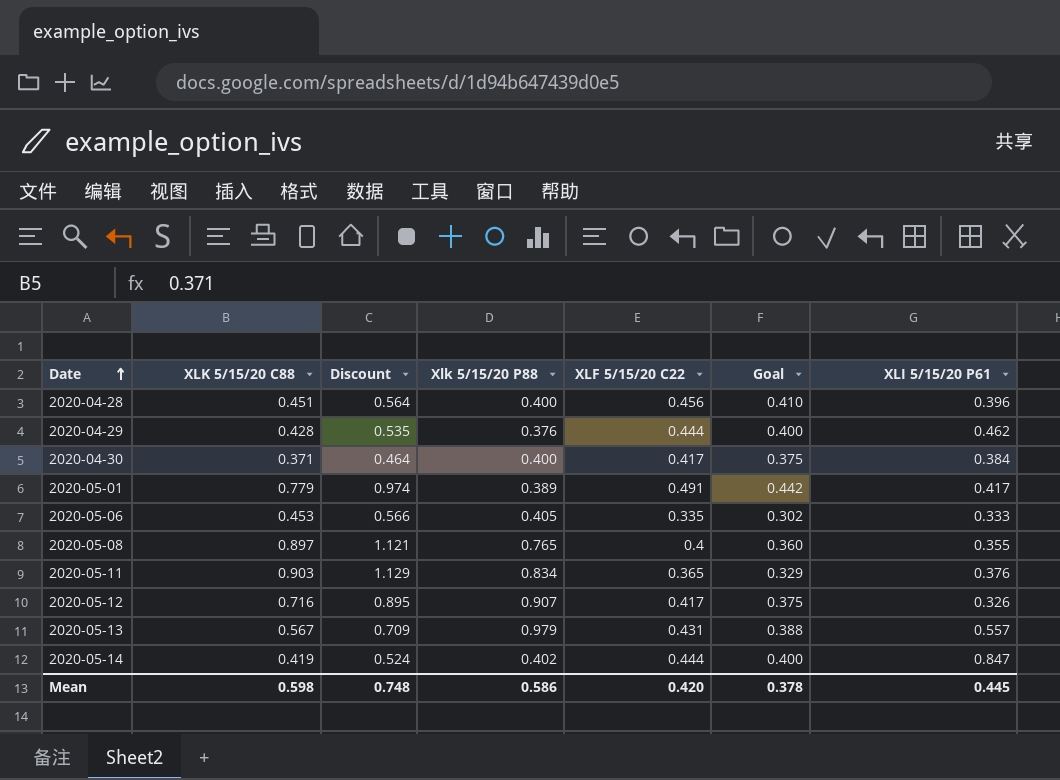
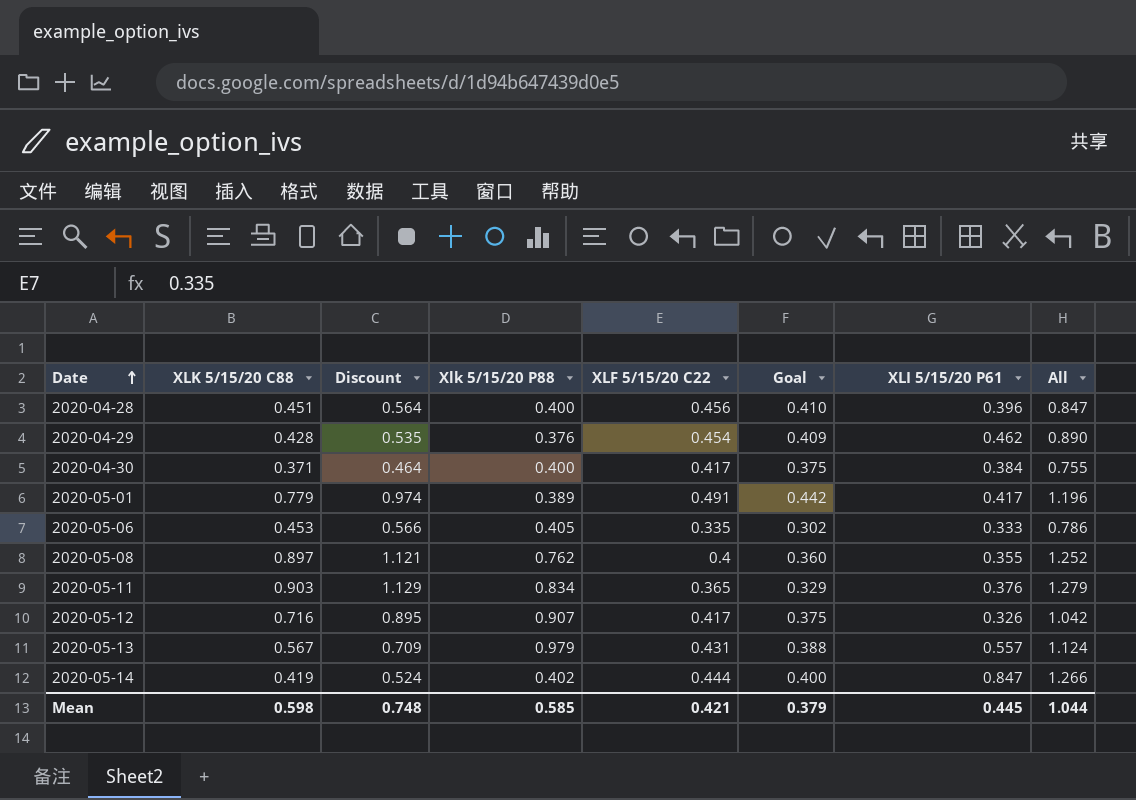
column All | formula: none -> [XLK 5/15/20 C88] + [XLI 5/15/20 P61]
2020-04-29 | XLF 5/15/20 C22: 0.444 -> 0.454
2020-04-29 | Goal: 0.400 -> 0.409
2020-05-08 | Xlk 5/15/20 P88: 0.765 -> 0.762
Mean | Xlk 5/15/20 P88: 0.586 -> 0.585
Mean | XLF 5/15/20 C22: 0.420 -> 0.421
Mean | Goal: 0.378 -> 0.379

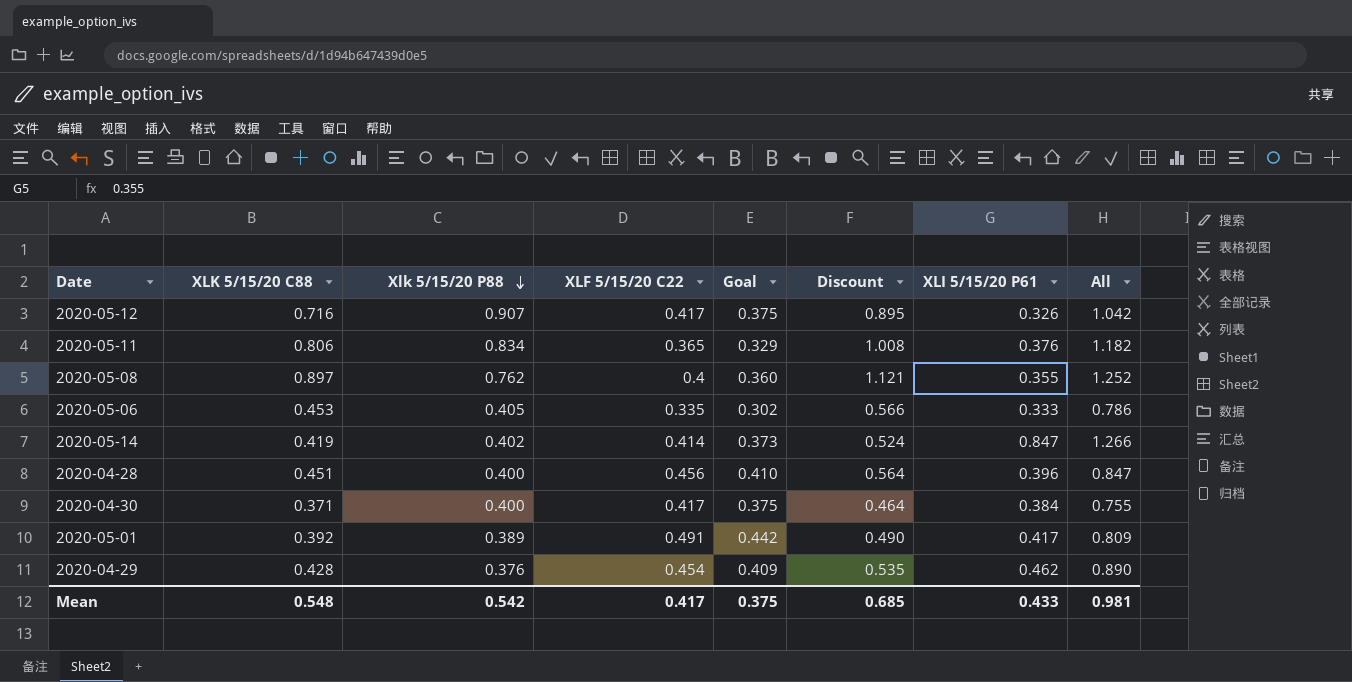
row order: Date ascending -> Xlk 5/15/20 P88 descending
column Discount | position: 3 -> 6
row 2020-05-13: 0.567 | 0.709 | 0.979 | 0.431 | 0.388 | 0.557 | 1.124 -> none
2020-05-11 | XLK 5/15/20 C88: 0.903 -> 0.806
2020-05-11 | Discount: 1.129 -> 1.008
2020-05-11 | All: 1.279 -> 1.182
2020-05-14 | XLF 5/15/20 C22: 0.444 -> 0.414
2020-05-14 | Goal: 0.400 -> 0.373
2020-05-01 | XLK 5/15/20 C88: 0.779 -> 0.392
2020-05-01 | Discount: 0.974 -> 0.490
2020-05-01 | All: 1.196 -> 0.809
Mean | XLK 5/15/20 C88: 0.598 -> 0.548
Mean | Xlk 5/15/20 P88: 0.585 -> 0.542
Mean | XLF 5/15/20 C22: 0.421 -> 0.417
Mean | Goal: 0.379 -> 0.375
Mean | Discount: 0.748 -> 0.685
Mean | XLI 5/15/20 P61: 0.445 -> 0.433
Mean | All: 1.044 -> 0.981

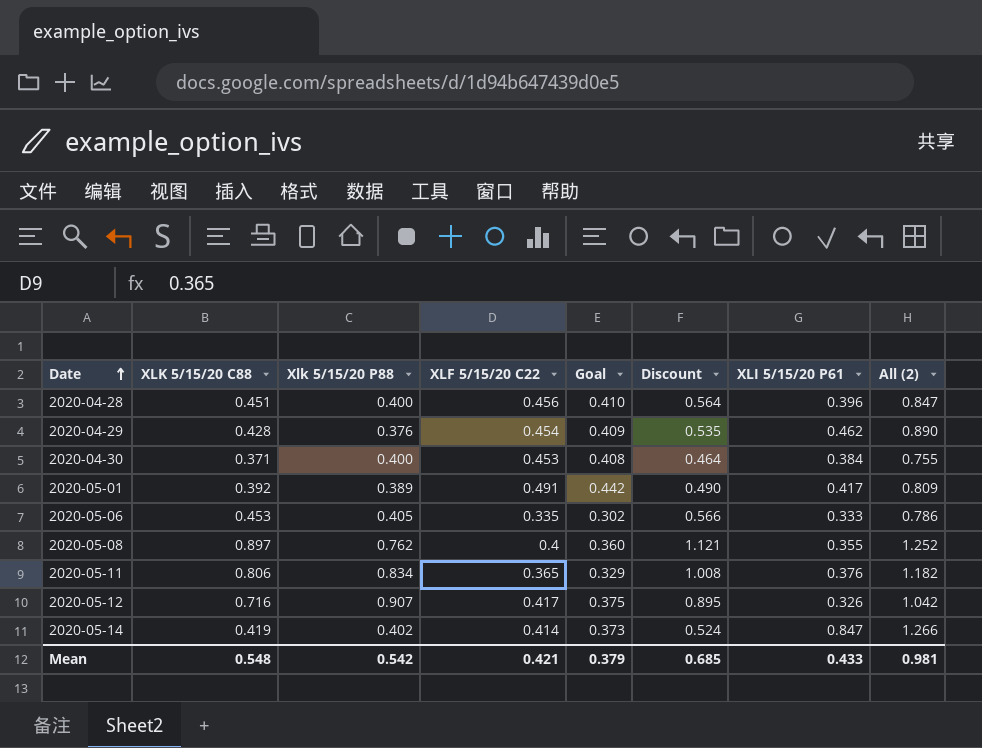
row order: Xlk 5/15/20 P88 descending -> Date ascending
column name: All -> All (2)
2020-04-30 | XLF 5/15/20 C22: 0.417 -> 0.453
2020-04-30 | Goal: 0.375 -> 0.408
Mean | XLF 5/15/20 C22: 0.417 -> 0.421
Mean | Goal: 0.375 -> 0.379

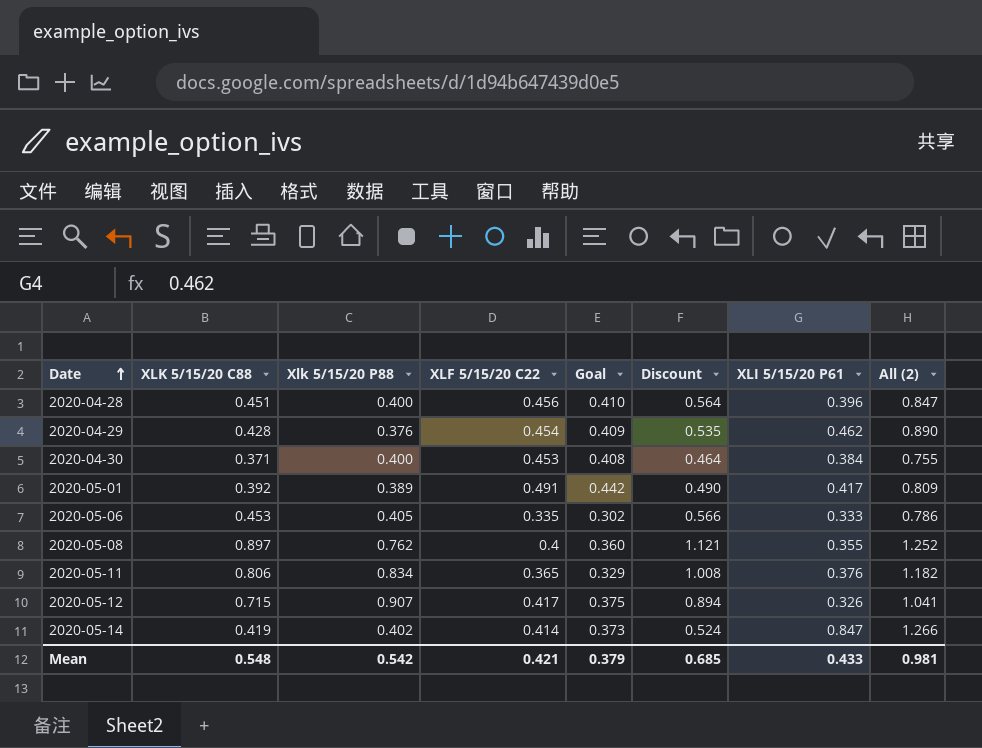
2020-05-12 | XLK 5/15/20 C88: 0.716 -> 0.715
2020-05-12 | Discount: 0.895 -> 0.894
2020-05-12 | All (2): 1.042 -> 1.041

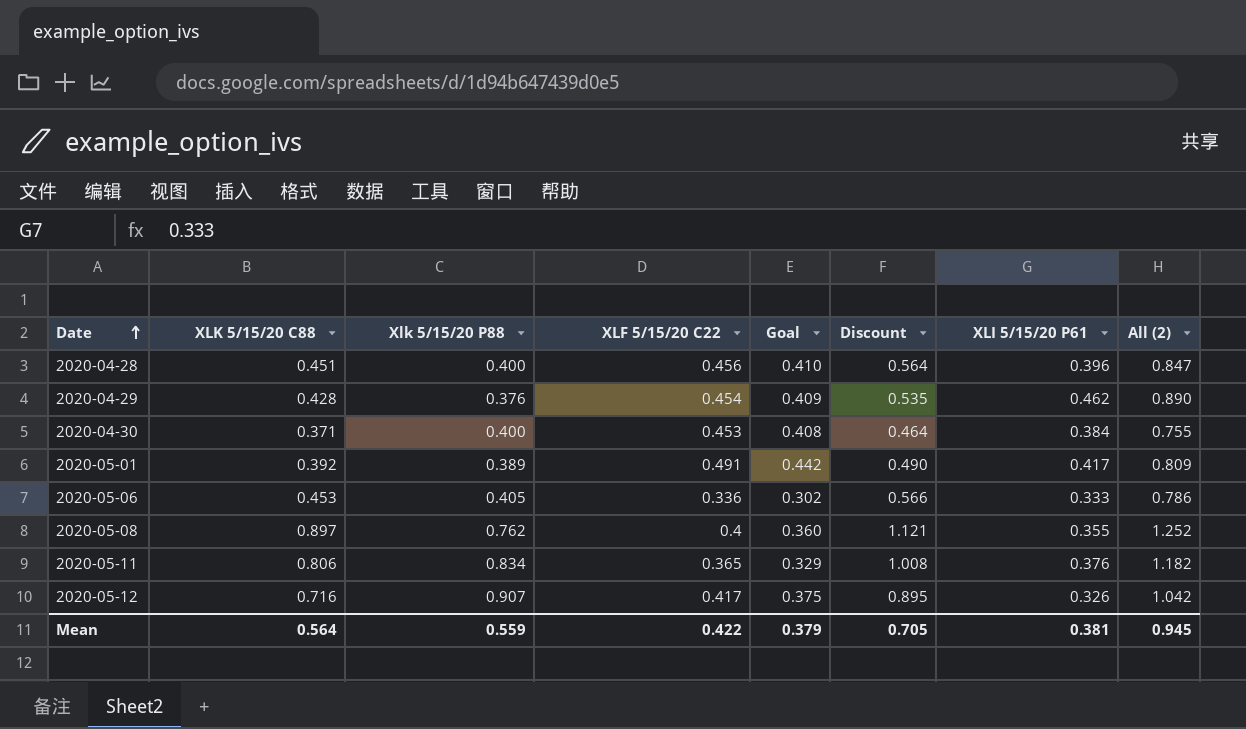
row 2020-05-14: 0.419 | 0.402 | 0.414 | 0.373 | 0.524 | 0.847 | 1.266 -> none
2020-05-06 | XLF 5/15/20 C22: 0.335 -> 0.336
2020-05-12 | XLK 5/15/20 C88: 0.715 -> 0.716
2020-05-12 | Discount: 0.894 -> 0.895
2020-05-12 | All (2): 1.041 -> 1.042
Mean | XLK 5/15/20 C88: 0.548 -> 0.564
Mean | Xlk 5/15/20 P88: 0.542 -> 0.559
Mean | XLF 5/15/20 C22: 0.421 -> 0.422
Mean | Discount: 0.685 -> 0.705
Mean | XLI 5/15/20 P61: 0.433 -> 0.381
Mean | All (2): 0.981 -> 0.945

